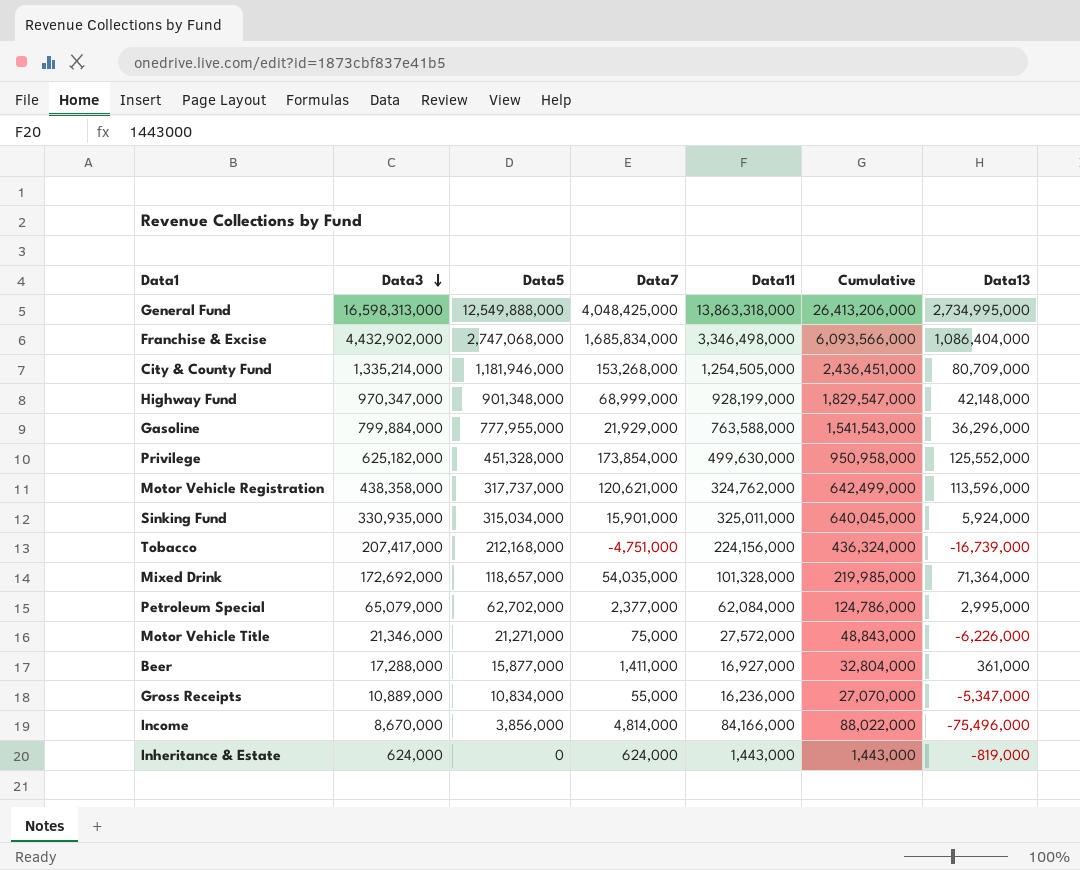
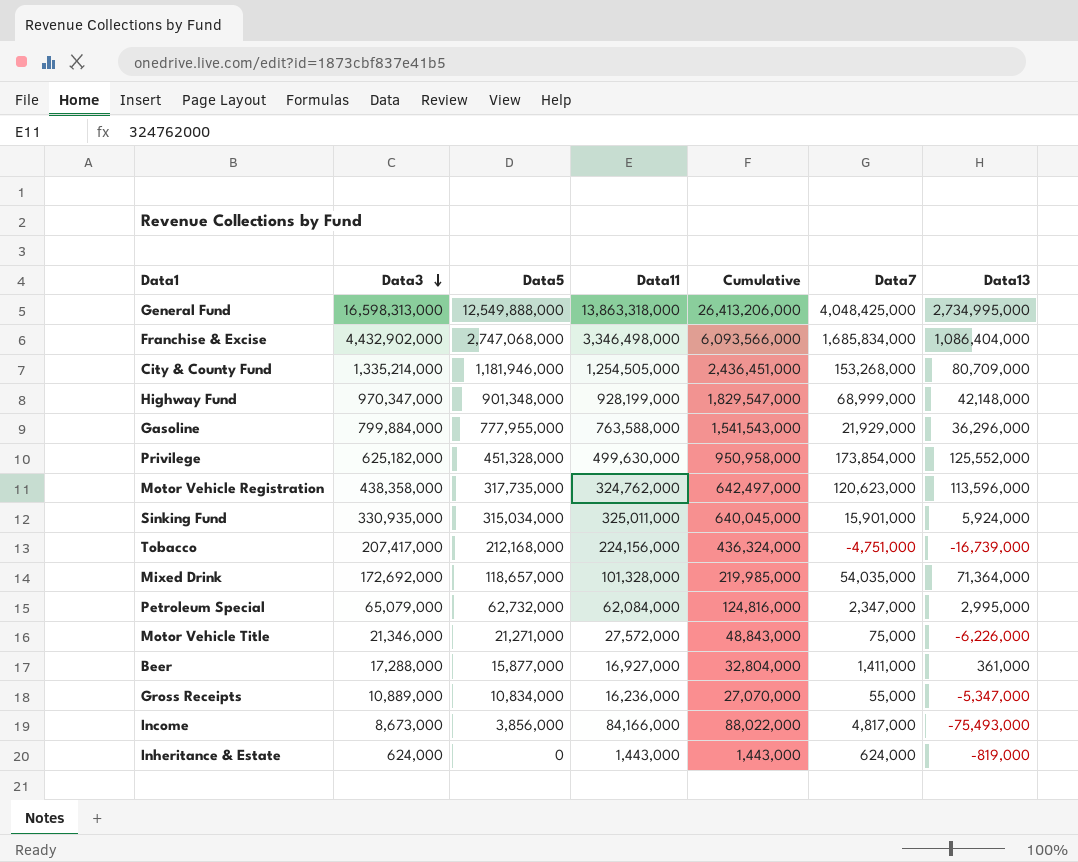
column Data7 | position: 4 -> 6
Motor Vehicle Registration | Data5: 317,737,000 -> 317,735,000
Motor Vehicle Registration | Cumulative: 642,499,000 -> 642,497,000
Motor Vehicle Registration | Data7: 120,621,000 -> 120,623,000
Petroleum Special | Data5: 62,702,000 -> 62,732,000
Petroleum Special | Cumulative: 124,786,000 -> 124,816,000
Petroleum Special | Data7: 2,377,000 -> 2,347,000
Income | Data3: 8,670,000 -> 8,673,000
Income | Data7: 4,814,000 -> 4,817,000
Income | Data13: -75,496,000 -> -75,493,000

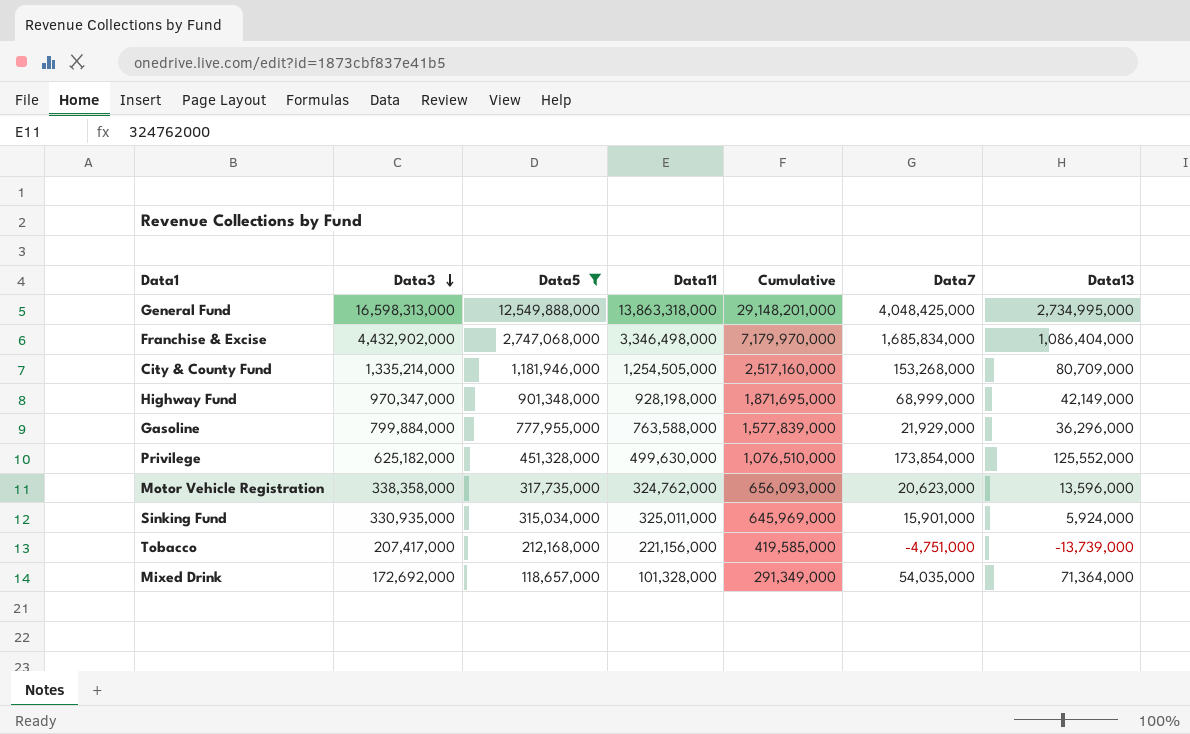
filter: none -> Data5 >= 118,657,000
column Cumulative | formula: [Data5] + [Data11] -> [Data3] + [Data5]
Highway Fund | Data11: 928,199,000 -> 928,198,000
Highway Fund | Data13: 42,148,000 -> 42,149,000
Motor Vehicle Registration | Data3: 438,358,000 -> 338,358,000
Motor Vehicle Registration | Data7: 120,623,000 -> 20,623,000
Motor Vehicle Registration | Data13: 113,596,000 -> 13,596,000
Tobacco | Data11: 224,156,000 -> 221,156,000
Tobacco | Data13: -16,739,000 -> -13,739,000

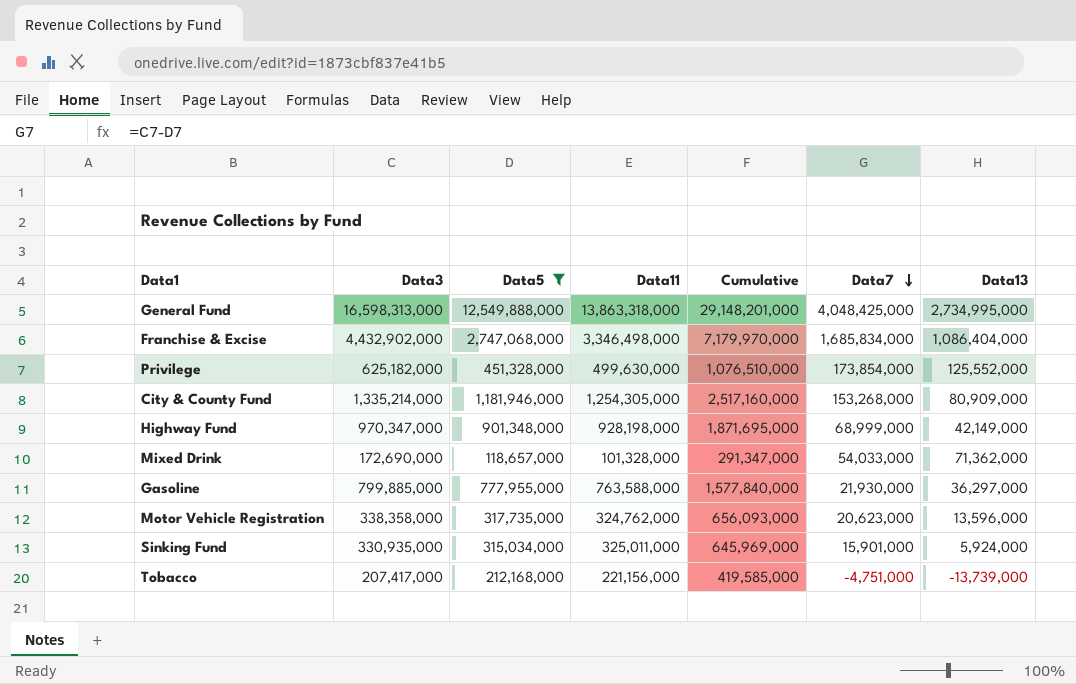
row order: Data3 descending -> Data7 descending
City & County Fund | Data11: 1,254,505,000 -> 1,254,305,000
City & County Fund | Data13: 80,709,000 -> 80,909,000
Mixed Drink | Data3: 172,692,000 -> 172,690,000
Mixed Drink | Cumulative: 291,349,000 -> 291,347,000
Mixed Drink | Data7: 54,035,000 -> 54,033,000
Mixed Drink | Data13: 71,364,000 -> 71,362,000
Gasoline | Data3: 799,884,000 -> 799,885,000
Gasoline | Cumulative: 1,577,839,000 -> 1,577,840,000
Gasoline | Data7: 21,929,000 -> 21,930,000
Gasoline | Data13: 36,296,000 -> 36,297,000

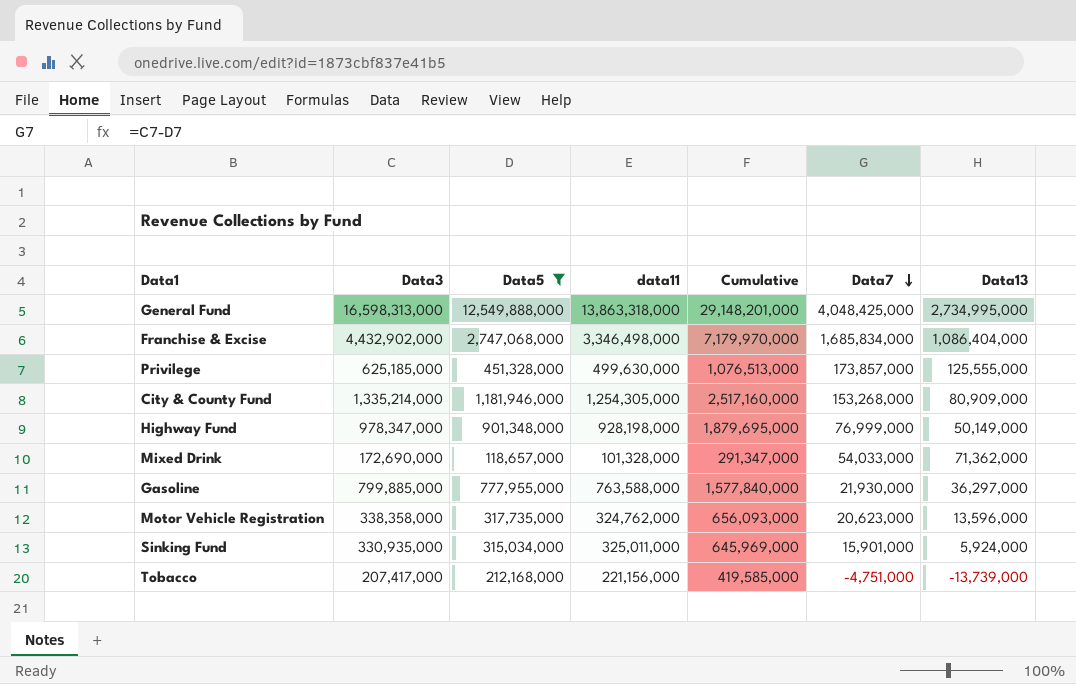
column name: Data11 -> data11
Privilege | Data3: 625,182,000 -> 625,185,000
Privilege | Cumulative: 1,076,510,000 -> 1,076,513,000
Privilege | Data7: 173,854,000 -> 173,857,000
Privilege | Data13: 125,552,000 -> 125,555,000
Highway Fund | Data3: 970,347,000 -> 978,347,000
Highway Fund | Cumulative: 1,871,695,000 -> 1,879,695,000
Highway Fund | Data7: 68,999,000 -> 76,999,000
Highway Fund | Data13: 42,149,000 -> 50,149,000

